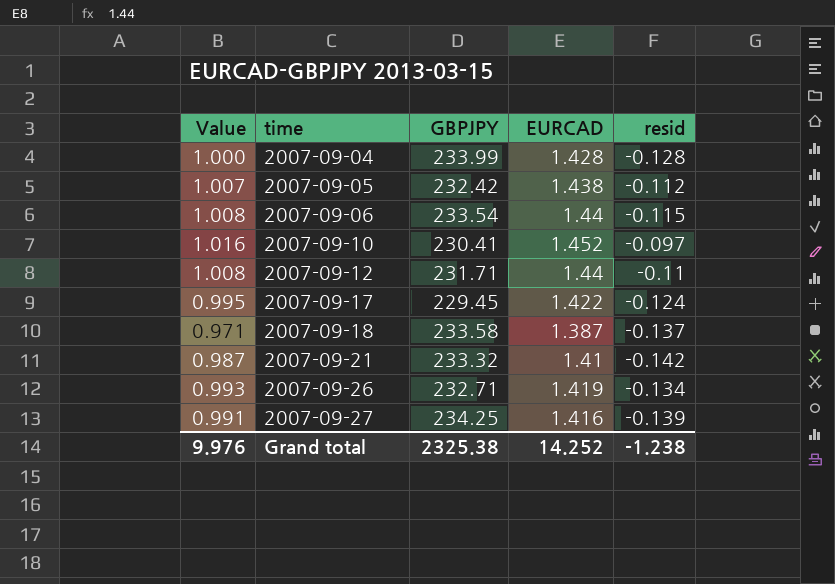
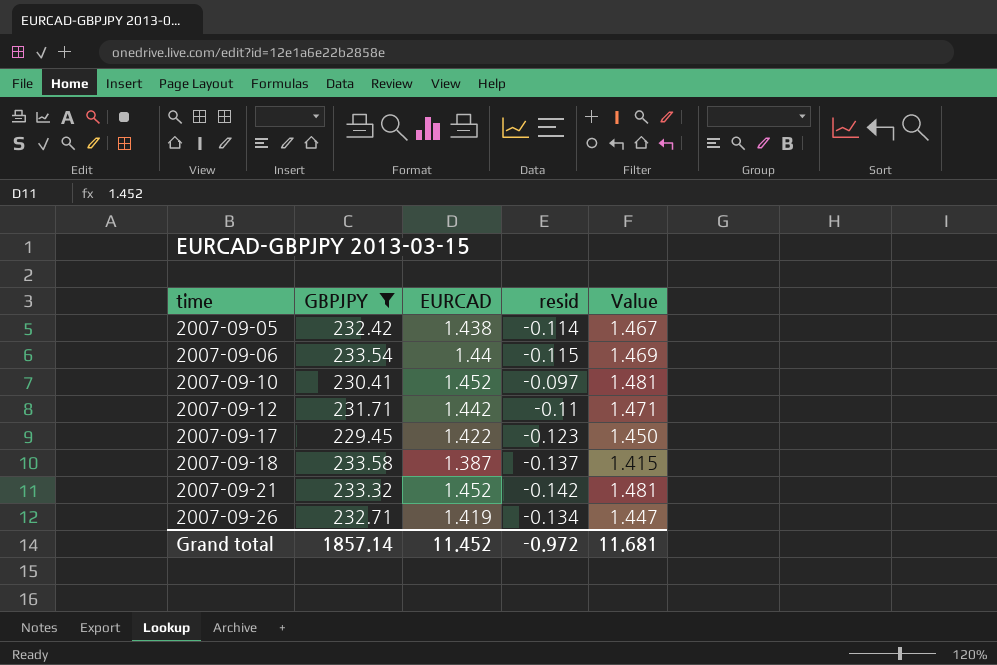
filter: none -> GBPJPY <= 233.58
column Value | formula: [EURCAD] * 0.7 -> [EURCAD] * 1.02
column Value | position: 1 -> 5
2007-09-05 | resid: -0.112 -> -0.114
2007-09-12 | EURCAD: 1.44 -> 1.442
2007-09-17 | resid: -0.124 -> -0.123
2007-09-21 | EURCAD: 1.41 -> 1.452
Grand total | GBPJPY: 2325.38 -> 1857.14
Grand total | EURCAD: 14.252 -> 11.452
Grand total | resid: -1.238 -> -0.972
Grand total | Value: 9.976 -> 11.681

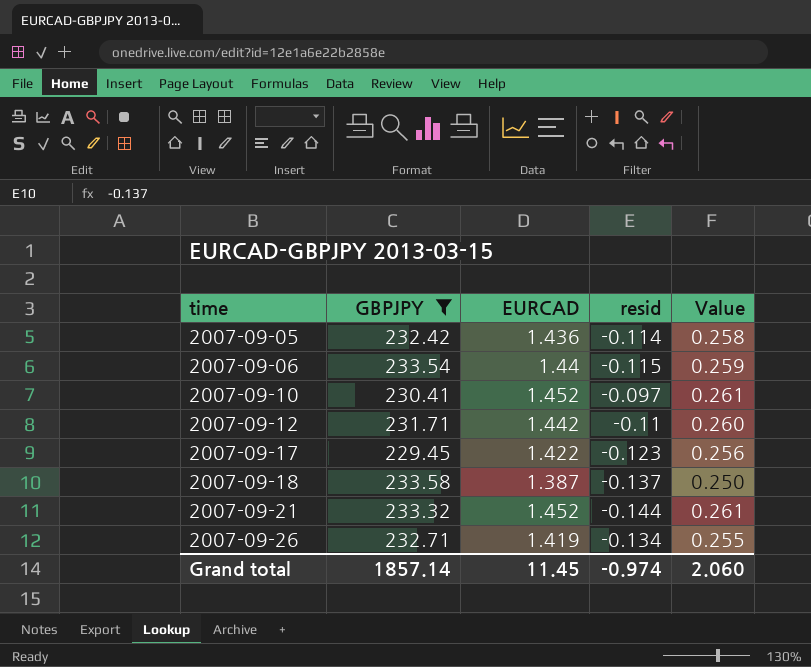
column Value | formula: [EURCAD] * 1.02 -> [EURCAD] * 0.18
2007-09-05 | EURCAD: 1.438 -> 1.436
2007-09-21 | resid: -0.142 -> -0.144
Grand total | EURCAD: 11.452 -> 11.45
Grand total | resid: -0.972 -> -0.974
Grand total | Value: 11.681 -> 2.060

